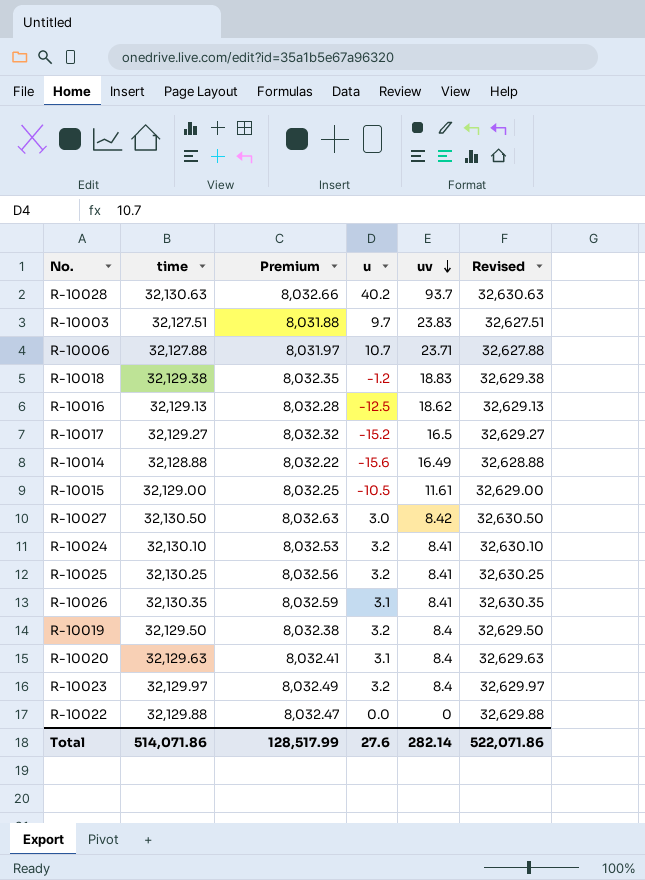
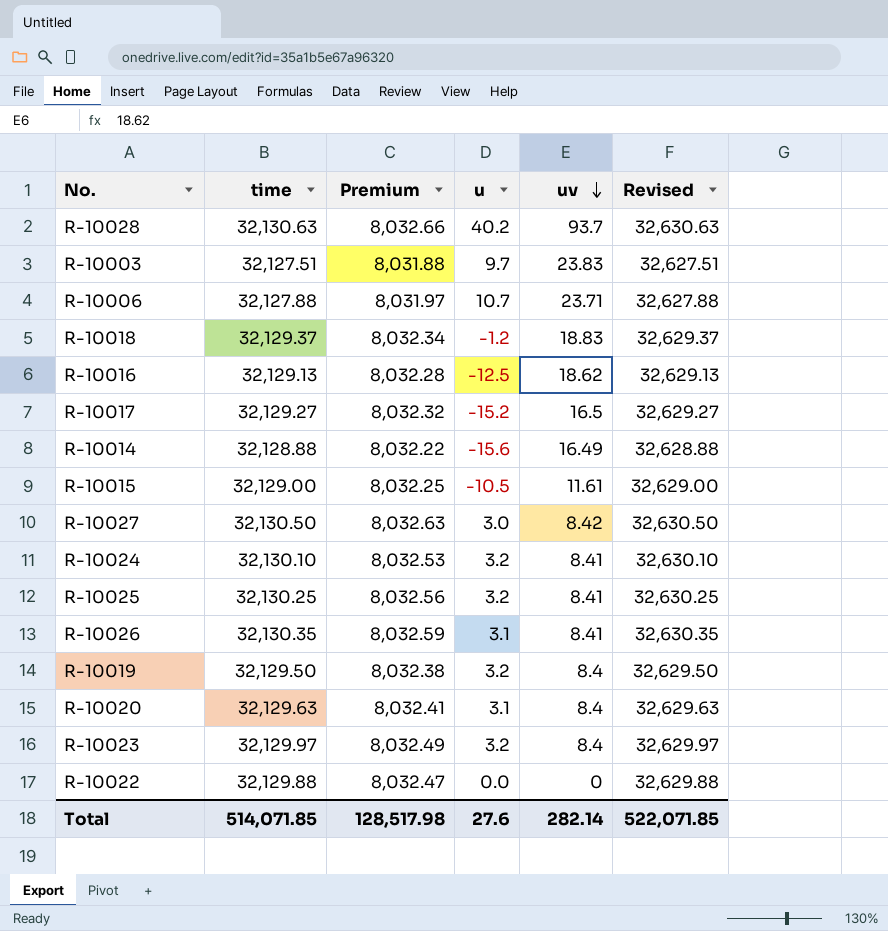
R-10018 | time: 32,129.38 -> 32,129.37
R-10018 | Premium: 8,032.35 -> 8,032.34
R-10018 | Revised: 32,629.38 -> 32,629.37
Total | time: 514,071.86 -> 514,071.85
Total | Premium: 128,517.99 -> 128,517.98
Total | Revised: 522,071.86 -> 522,071.85

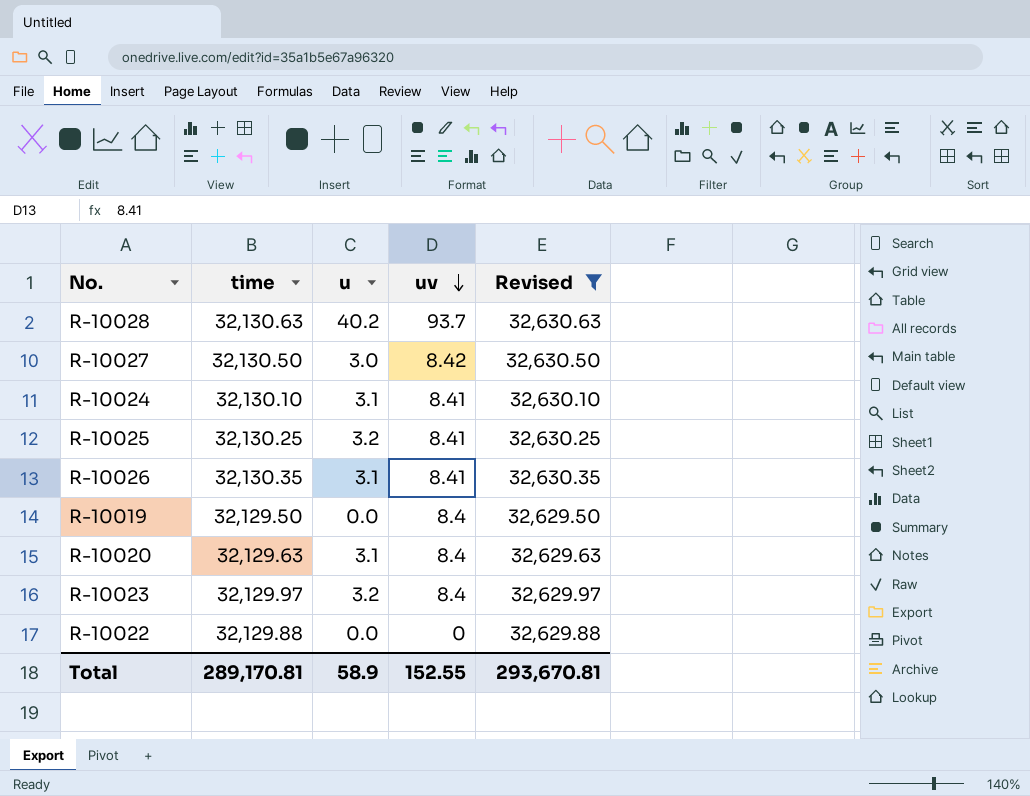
filter: none -> Revised >= 32,629.50
column Premium | formula: [time] * 0.25 -> none
R-10024 | u: 3.2 -> 3.1
R-10019 | u: 3.2 -> 0.0
Total | time: 514,071.85 -> 289,170.81
Total | u: 27.6 -> 58.9
Total | uv: 282.14 -> 152.55
Total | Revised: 522,071.85 -> 293,670.81

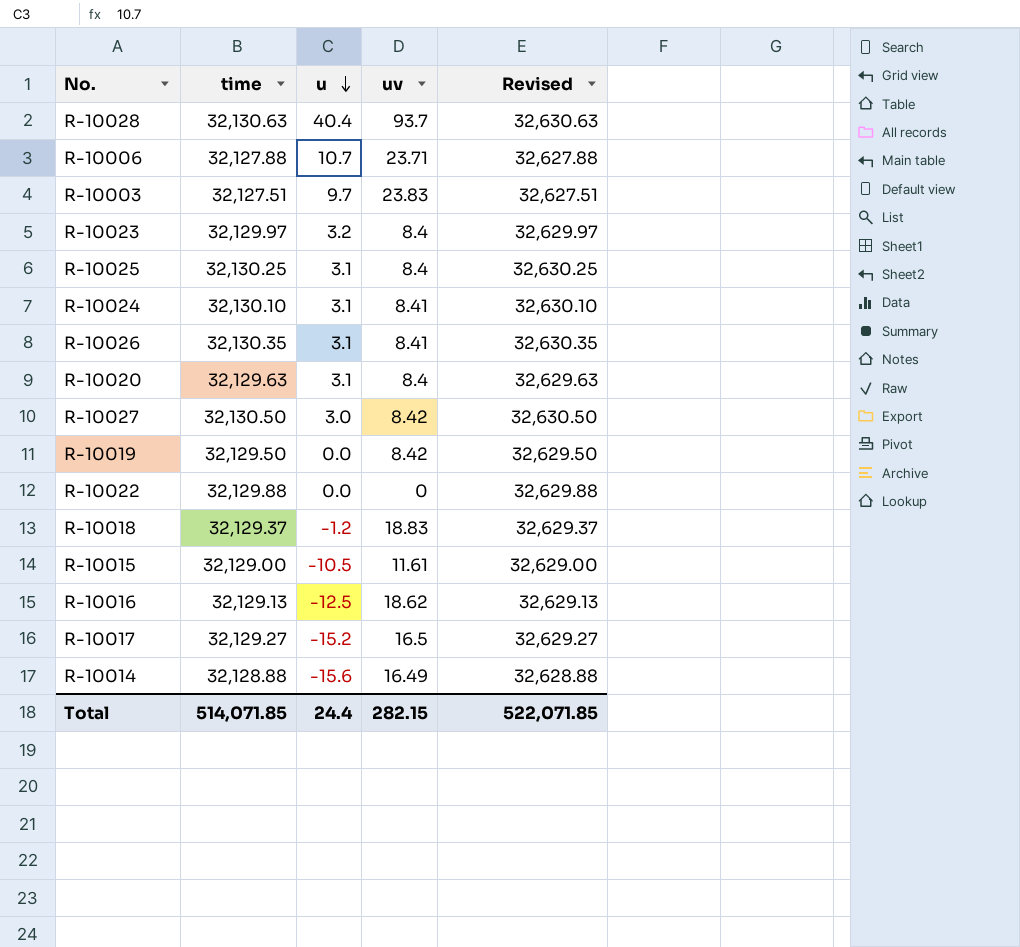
filter: Revised >= 32,629.50 -> none
row order: uv descending -> u descending
R-10028 | u: 40.2 -> 40.4
R-10025 | u: 3.2 -> 3.1
R-10025 | uv: 8.41 -> 8.4
R-10019 | uv: 8.4 -> 8.42
Total | time: 289,170.81 -> 514,071.85
Total | u: 58.9 -> 24.4
Total | uv: 152.55 -> 282.15
Total | Revised: 293,670.81 -> 522,071.85

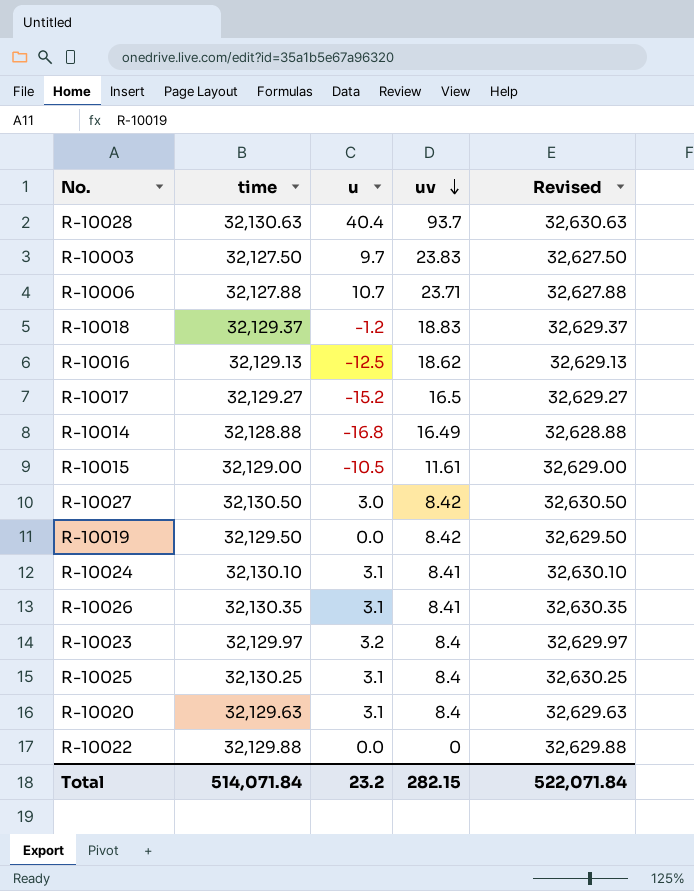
row order: u descending -> uv descending
R-10003 | time: 32,127.51 -> 32,127.50
R-10003 | Revised: 32,627.51 -> 32,627.50
R-10014 | u: -15.6 -> -16.8
Total | time: 514,071.85 -> 514,071.84
Total | u: 24.4 -> 23.2
Total | Revised: 522,071.85 -> 522,071.84

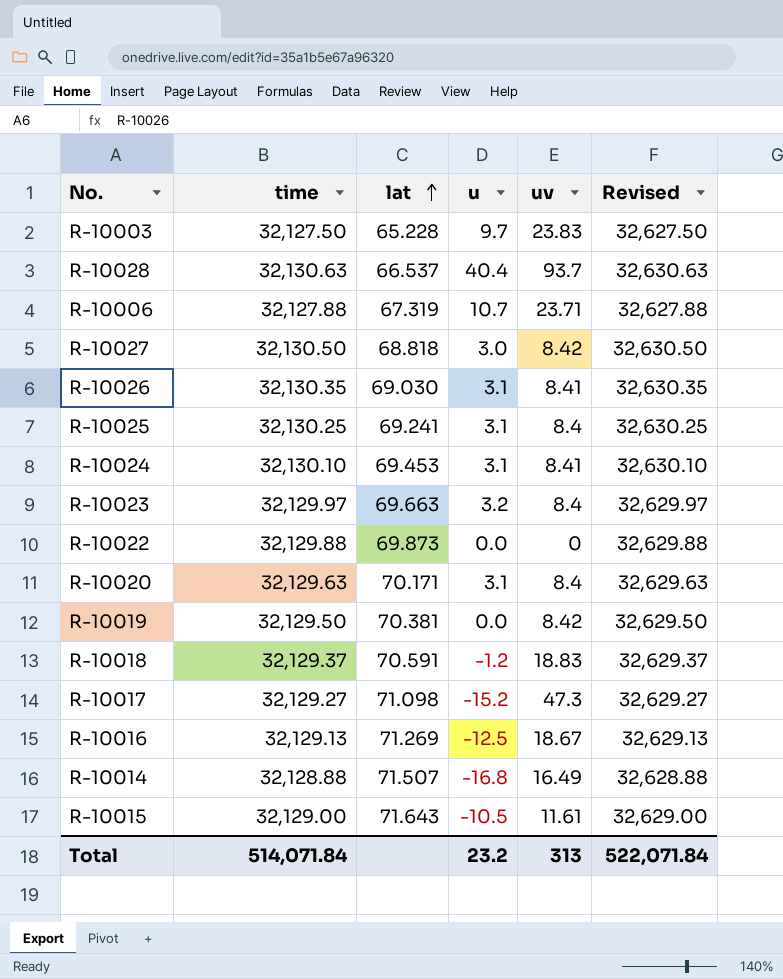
row order: uv descending -> lat ascending
column lat | position: none -> 3
R-10017 | uv: 16.5 -> 47.3
R-10016 | uv: 18.62 -> 18.67
Total | uv: 282.15 -> 313

